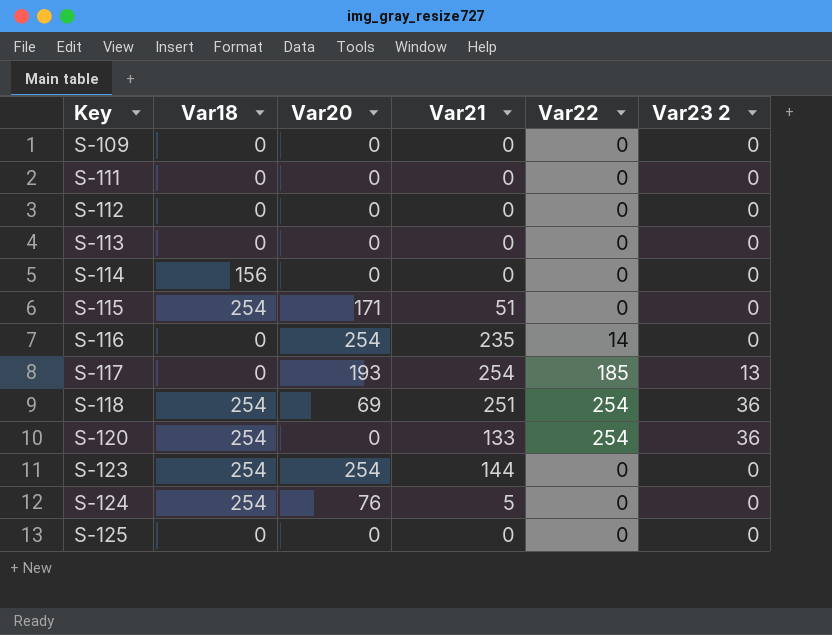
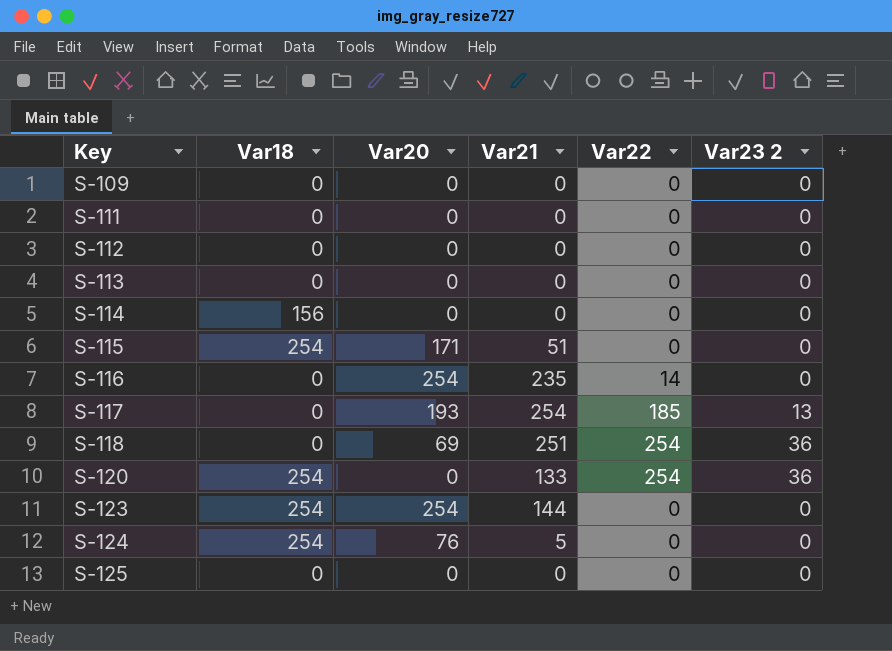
S-118 | Var18: 254 -> 0

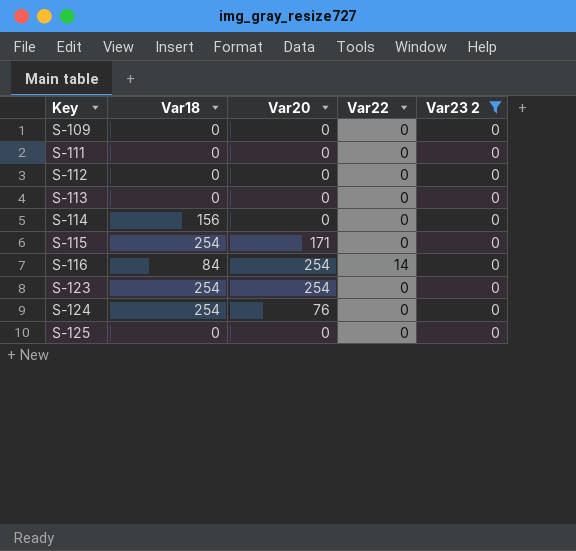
filter: none -> Var23 2 = 0
column Var21 | position: 4 -> none
S-116 | Var18: 0 -> 84

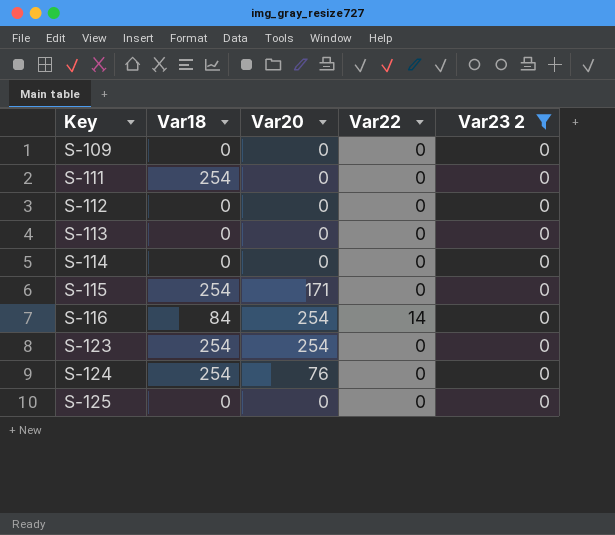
S-111 | Var18: 0 -> 254
S-114 | Var18: 156 -> 0

